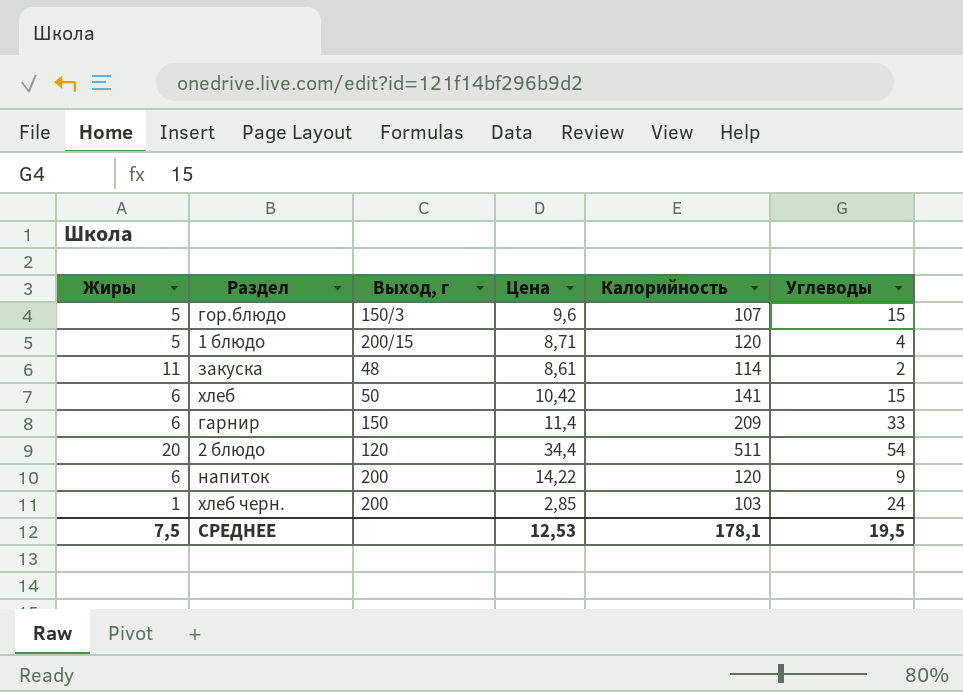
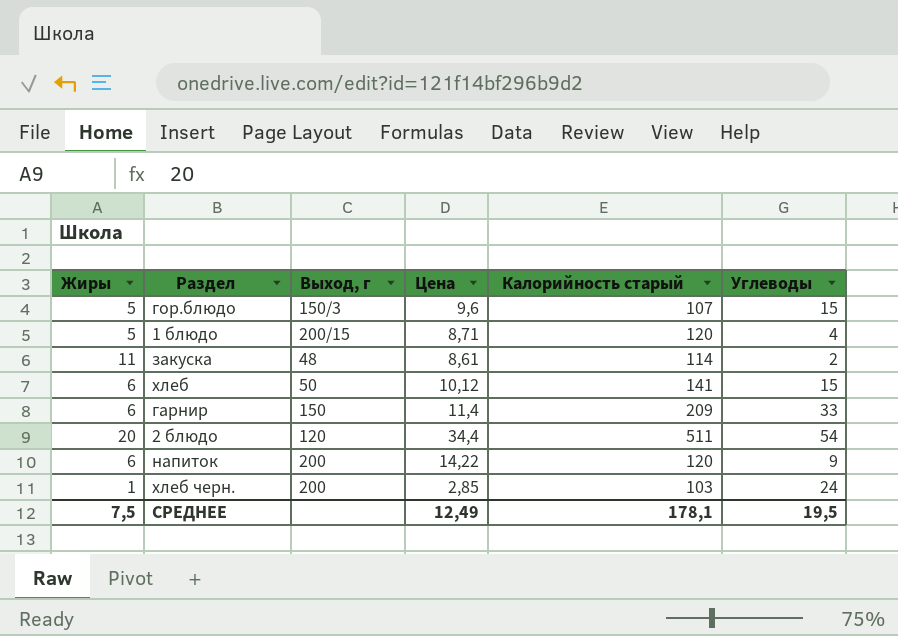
column name: Калорийность -> Калорийность старый
хлеб | Цена: 10,42 -> 10,12
СРЕДНЕЕ | Цена: 12,53 -> 12,49

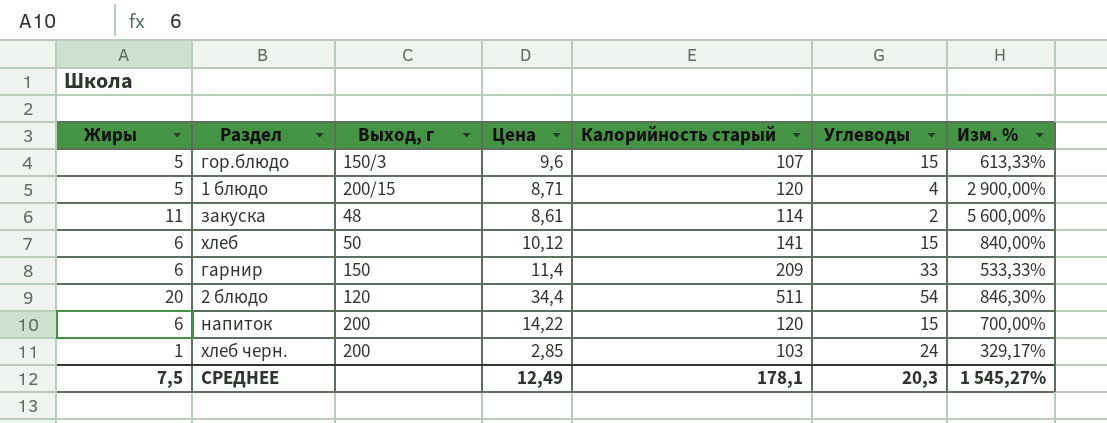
column Изм. % | formula: none -> ([Калорийность старый] - [Углеводы]) / [Углеводы]
напиток | Углеводы: 9 -> 15
СРЕДНЕЕ | Углеводы: 19,5 -> 20,3

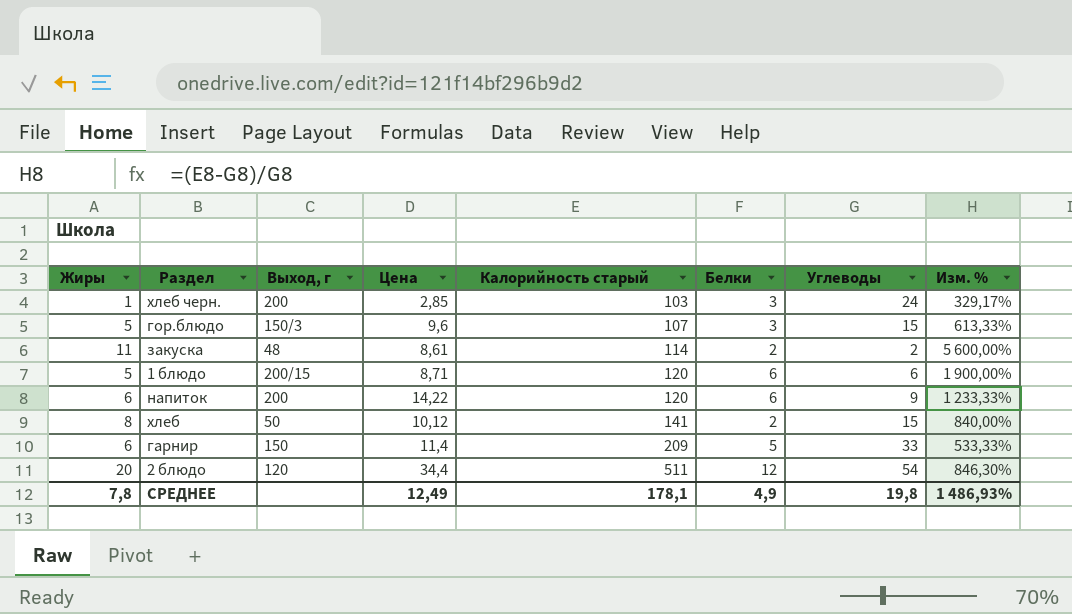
row order: none -> Калорийность старый ascending
column Белки | position: none -> 6
1 блюдо | Углеводы: 4 -> 6
1 блюдо | Изм. %: 2 900,00% -> 1 900,00%
напиток | Углеводы: 15 -> 9
напиток | Изм. %: 700,00% -> 1 233,33%
хлеб | Жиры: 6 -> 8
СРЕДНЕЕ | Жиры: 7,5 -> 7,8
СРЕДНЕЕ | Углеводы: 20,3 -> 19,8
СРЕДНЕЕ | Изм. %: 1 545,27% -> 1 486,93%

